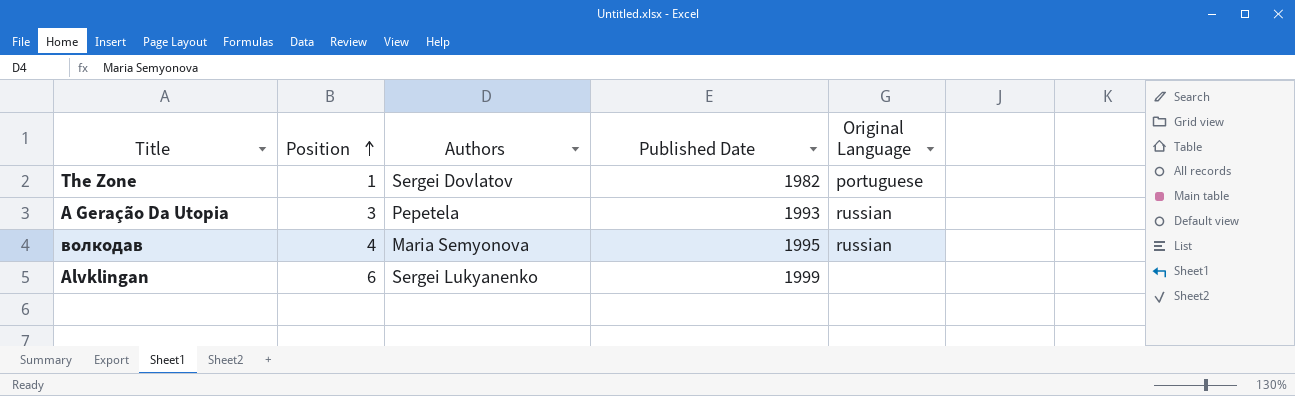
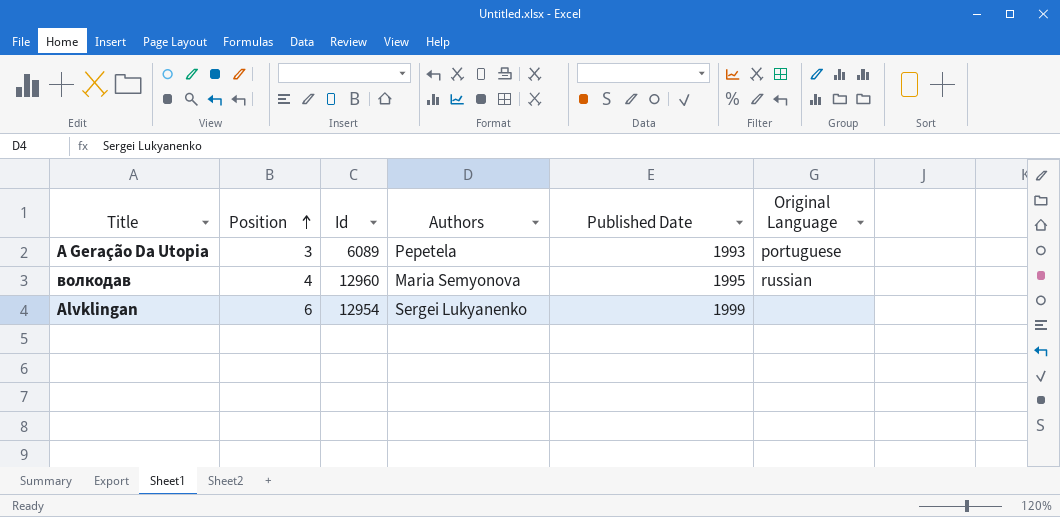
column Id | position: none -> 3
row The Zone: 1 | Sergei Dovlatov | 1982 | portuguese -> none
A Geração Da Utopia | Original Language: russian -> portuguese

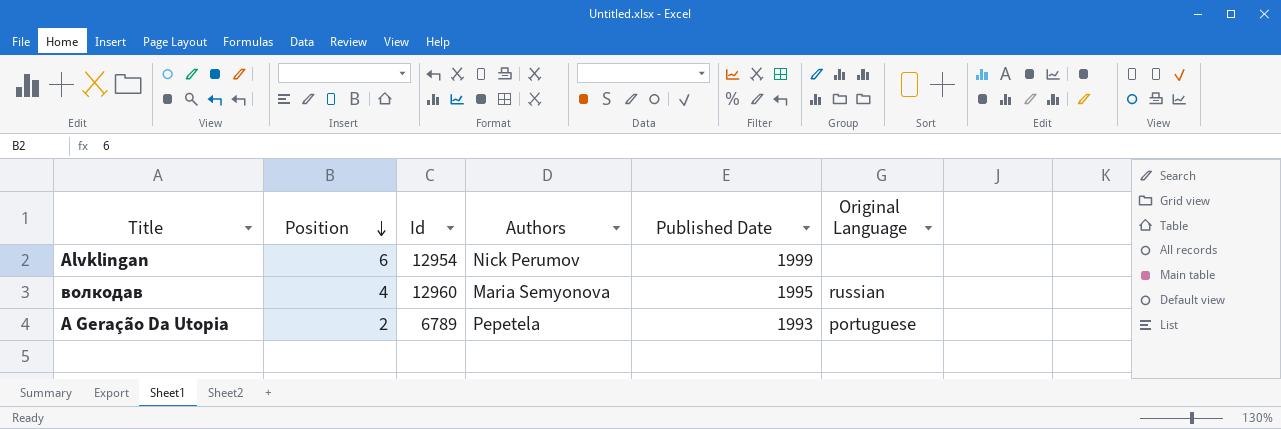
row order: Position ascending -> Position descending
Alvklingan | Authors: Sergei Lukyanenko -> Nick Perumov
A Geração Da Utopia | Position: 3 -> 2
A Geração Da Utopia | Id: 6089 -> 6789

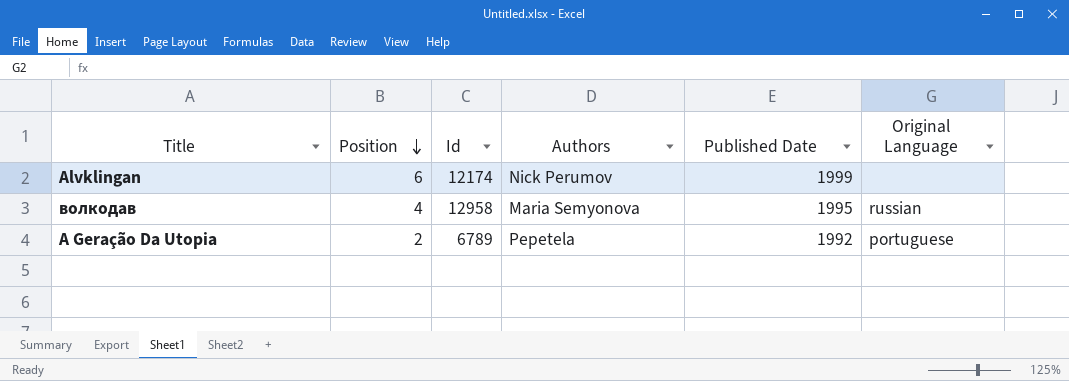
Alvklingan | Id: 12954 -> 12174
волкодав | Id: 12960 -> 12958
A Geração Da Utopia | Published Date: 1993 -> 1992

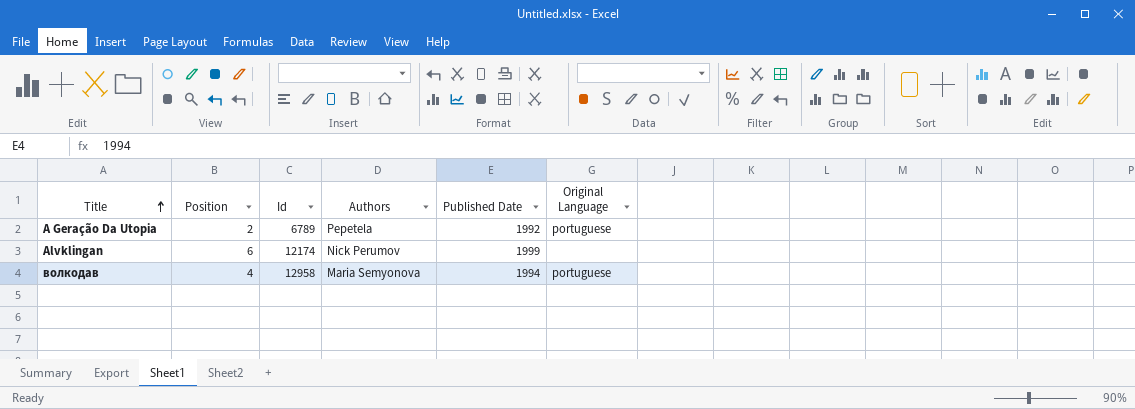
row order: Position descending -> Title ascending
волкодав | Published Date: 1995 -> 1994
волкодав | Original Language: russian -> portuguese

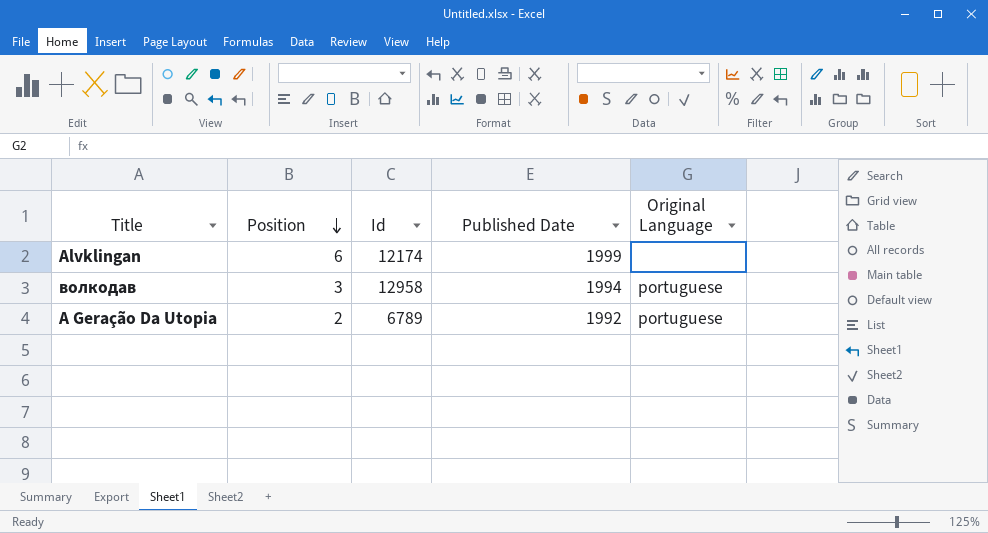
row order: Title ascending -> Position descending
column Authors | position: 4 -> none
волкодав | Position: 4 -> 3

